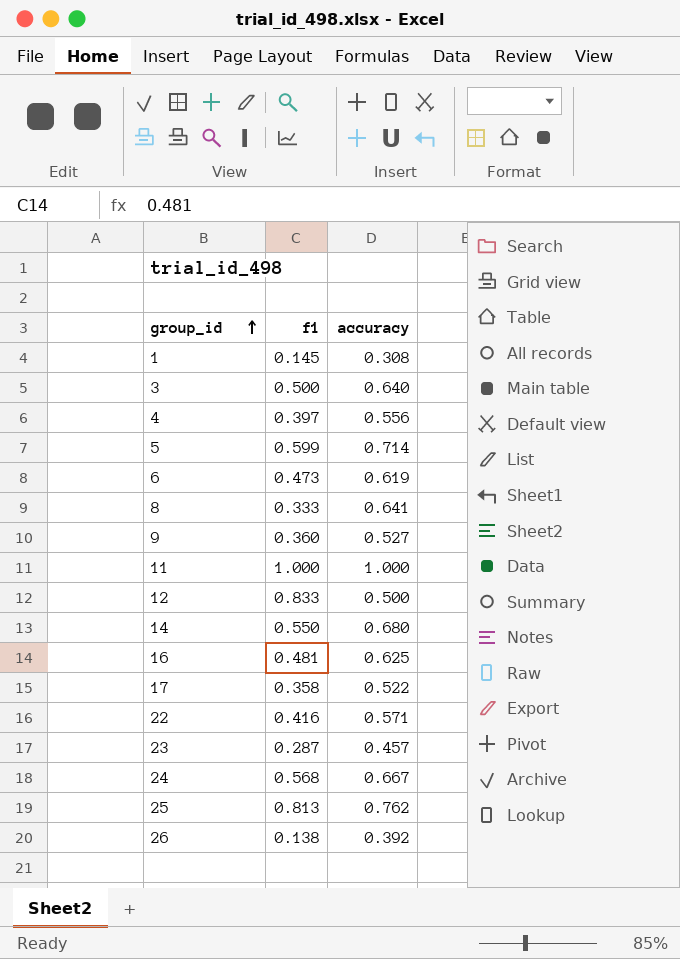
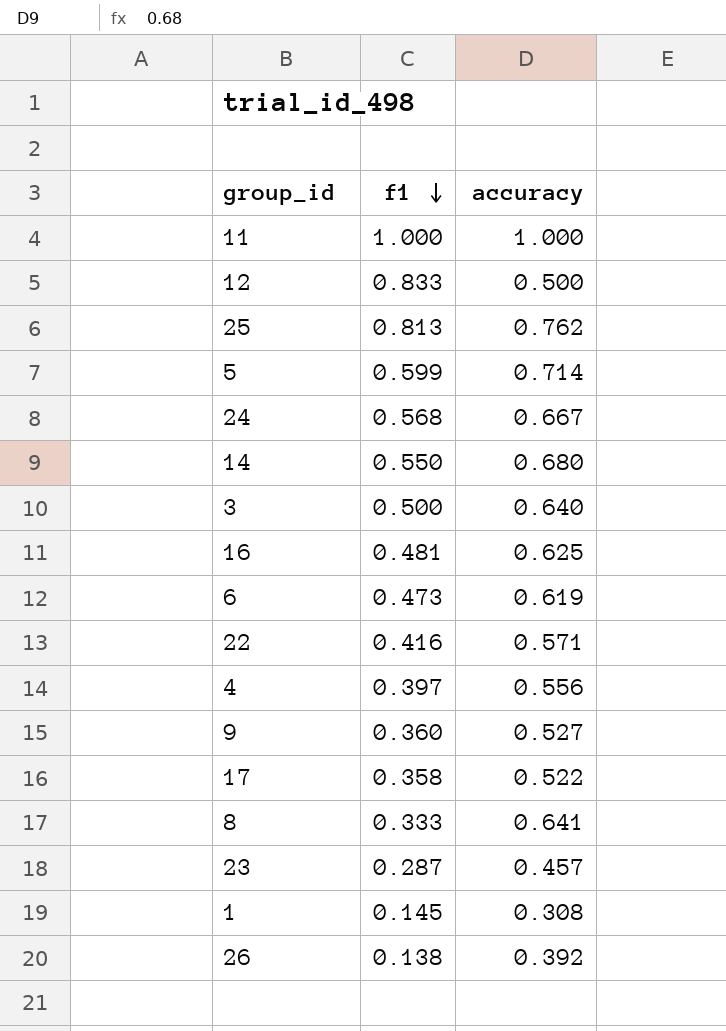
row order: group_id ascending -> f1 descending

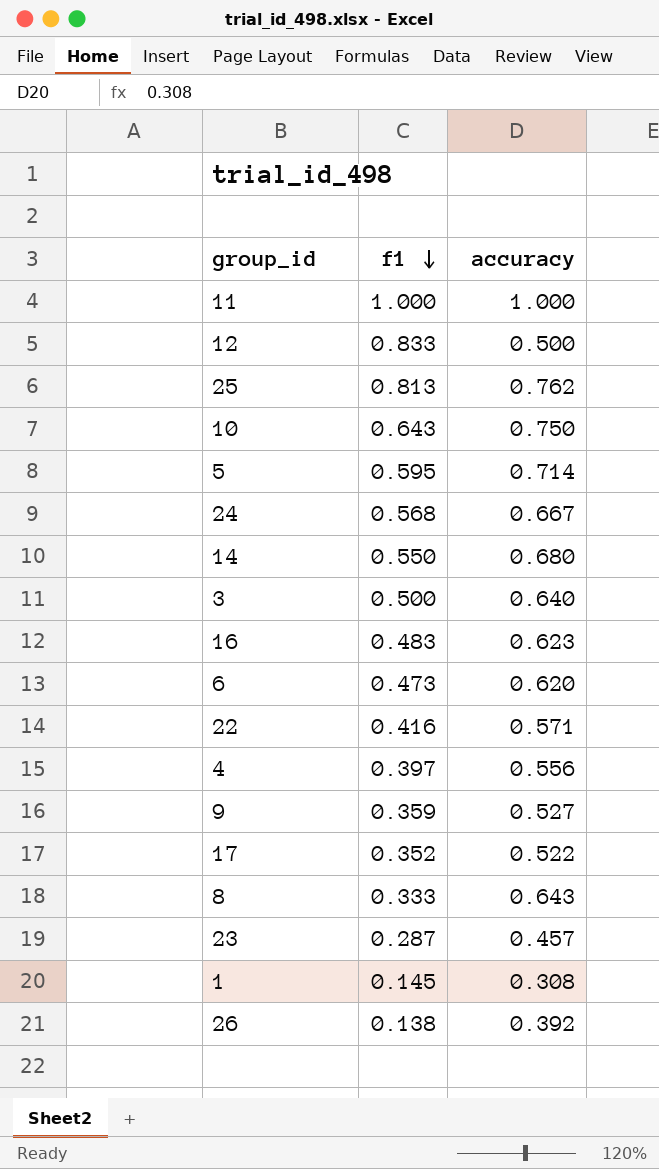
row 10: none -> 0.643 | 0.750
5 | f1: 0.599 -> 0.595
16 | f1: 0.481 -> 0.483
16 | accuracy: 0.625 -> 0.623
6 | accuracy: 0.619 -> 0.620
9 | f1: 0.360 -> 0.359
17 | f1: 0.358 -> 0.352
8 | accuracy: 0.641 -> 0.643

